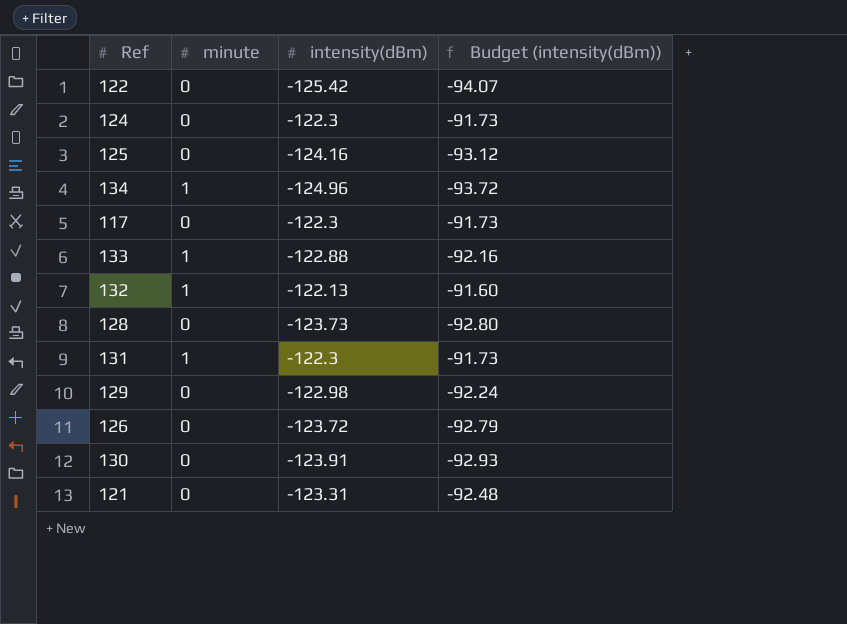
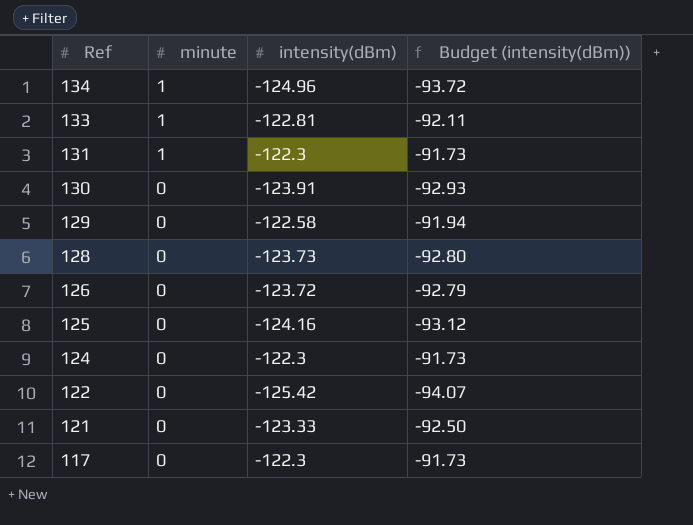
row order: none -> Ref descending
row 132: 1 | -122.13 | -91.60 -> none
133 | intensity(dBm): -122.88 -> -122.81
133 | Budget (intensity(dBm)): -92.16 -> -92.11
129 | intensity(dBm): -122.98 -> -122.58
129 | Budget (intensity(dBm)): -92.24 -> -91.94
121 | intensity(dBm): -123.31 -> -123.33
121 | Budget (intensity(dBm)): -92.48 -> -92.50

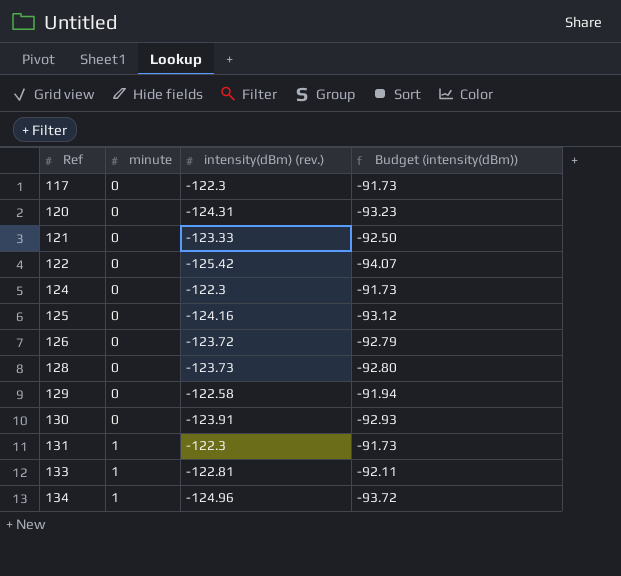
row order: Ref descending -> Ref ascending
column name: intensity(dBm) -> intensity(dBm) (rev.)
row 120: none -> 0 | -124.31 | -93.23

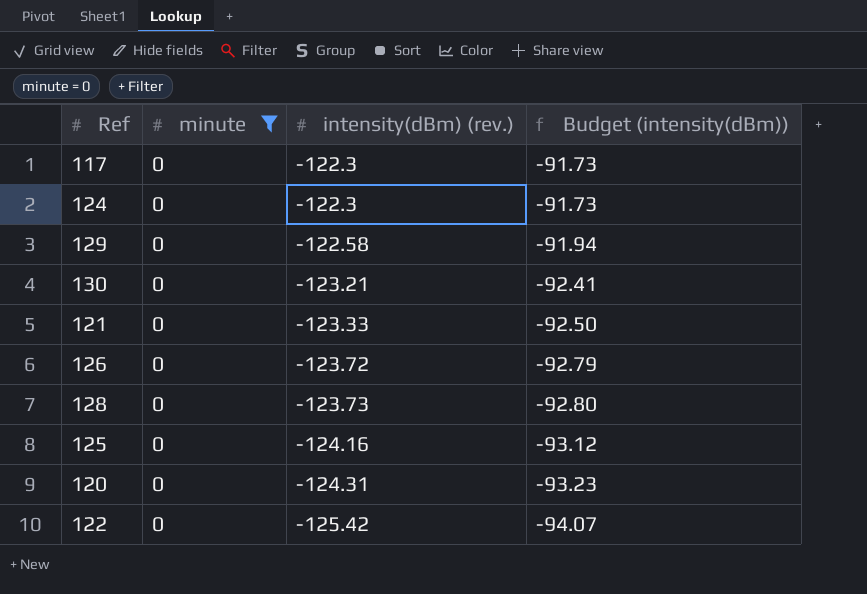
filter: none -> minute = 0
row order: Ref ascending -> intensity(dBm) (rev.) descending
130 | intensity(dBm) (rev.): -123.91 -> -123.21
130 | Budget (intensity(dBm)): -92.93 -> -92.41

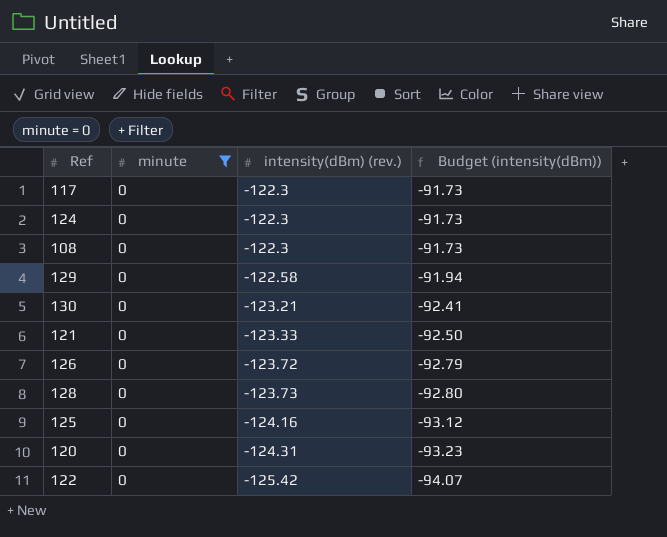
row 108: none -> 0 | -122.3 | -91.73

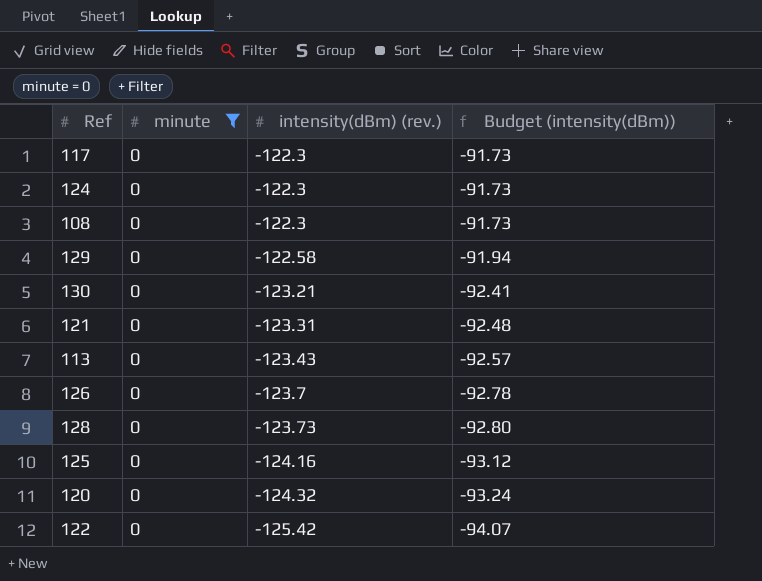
121 | intensity(dBm) (rev.): -123.33 -> -123.31
121 | Budget (intensity(dBm)): -92.50 -> -92.48
row 113: none -> 0 | -123.43 | -92.57
126 | intensity(dBm) (rev.): -123.72 -> -123.7
126 | Budget (intensity(dBm)): -92.79 -> -92.78
120 | intensity(dBm) (rev.): -124.31 -> -124.32
120 | Budget (intensity(dBm)): -93.23 -> -93.24

